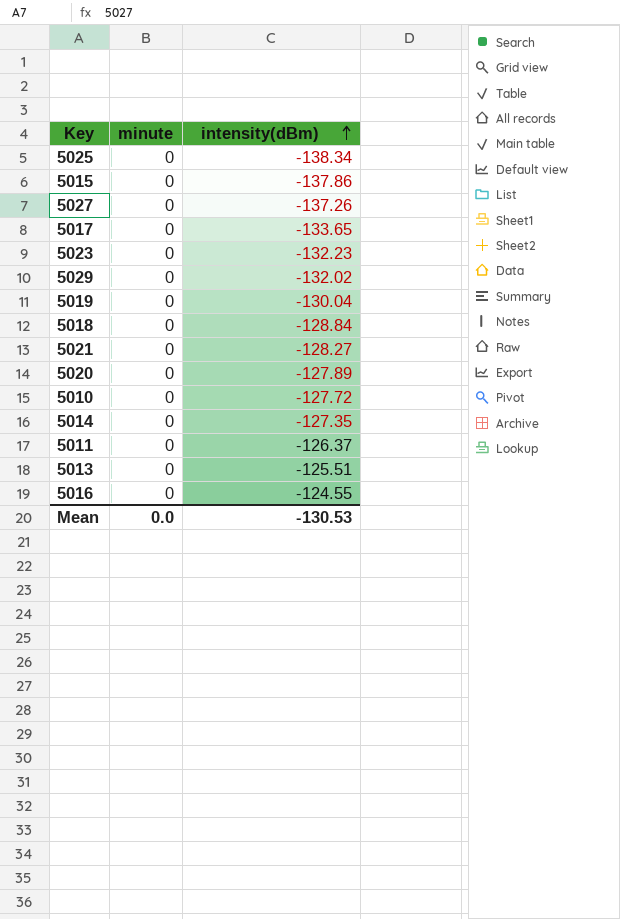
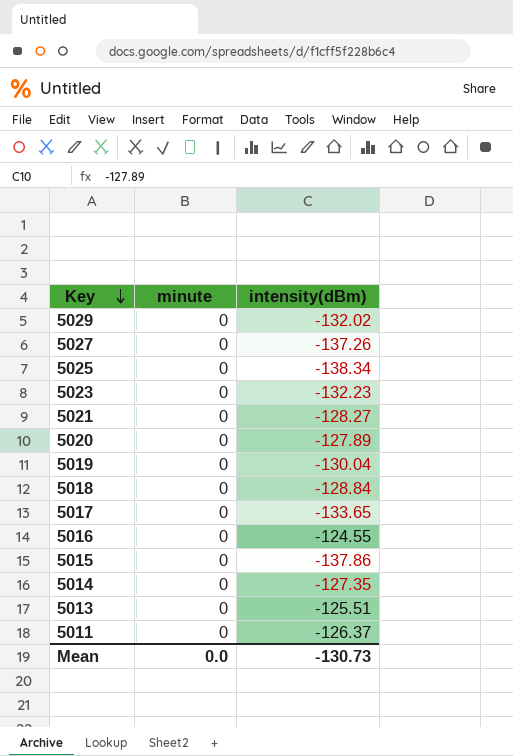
row order: intensity(dBm) ascending -> Key descending
row 5010: 0 | -127.72 -> none
Mean | intensity(dBm): -130.53 -> -130.73

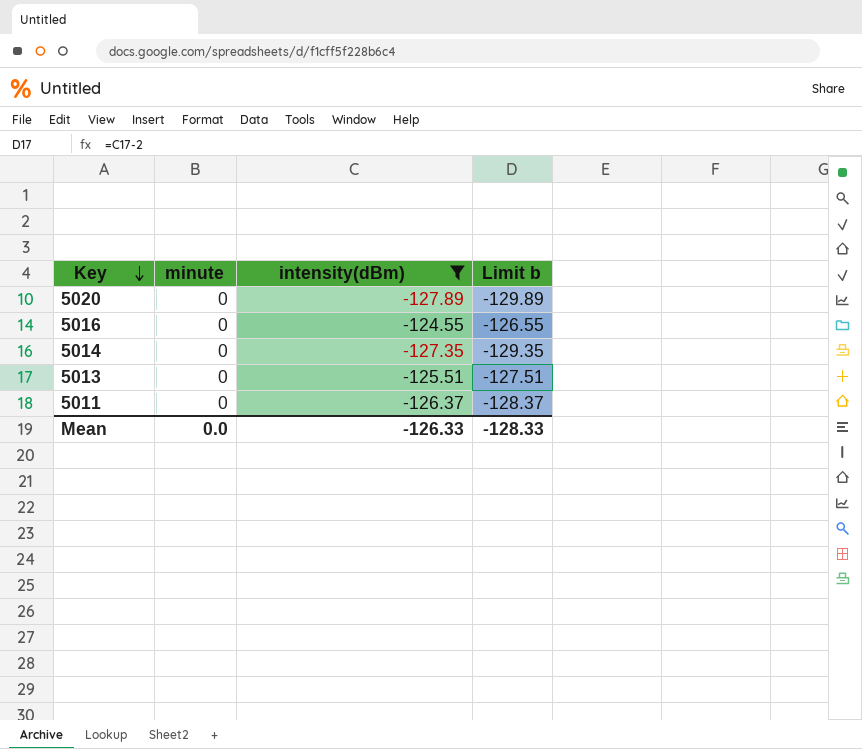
filter: none -> intensity(dBm) >= -127.89
column Limit b | formula: none -> [intensity(dBm)] - 2
Mean | intensity(dBm): -130.73 -> -126.33

